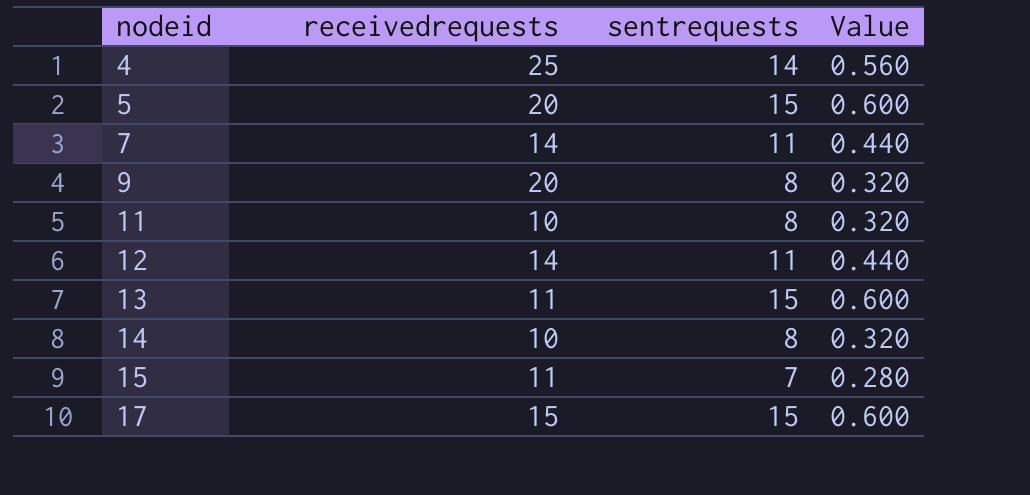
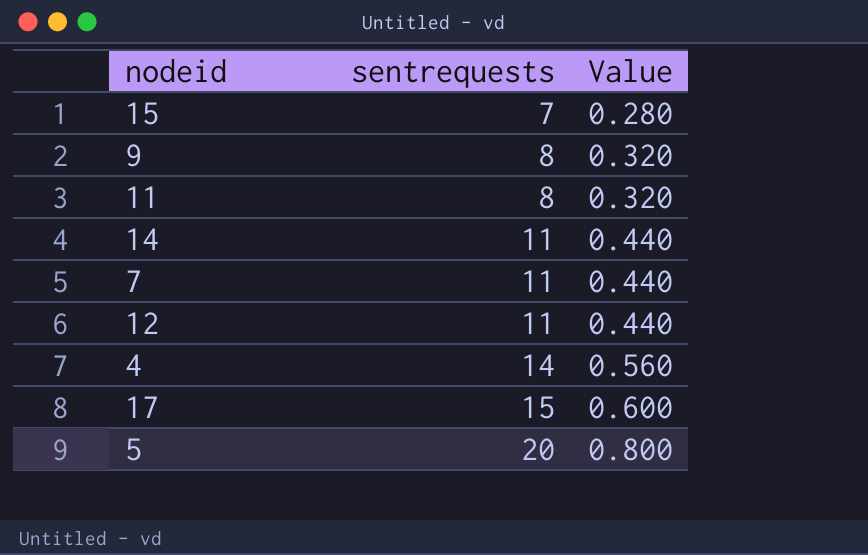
row order: nodeid ascending -> sentrequests ascending
column receivedrequests | position: 2 -> none
row 13: 11 | 15 | 0.600 -> none
14 | sentrequests: 8 -> 11
14 | Value: 0.320 -> 0.440
5 | sentrequests: 15 -> 20
5 | Value: 0.600 -> 0.800

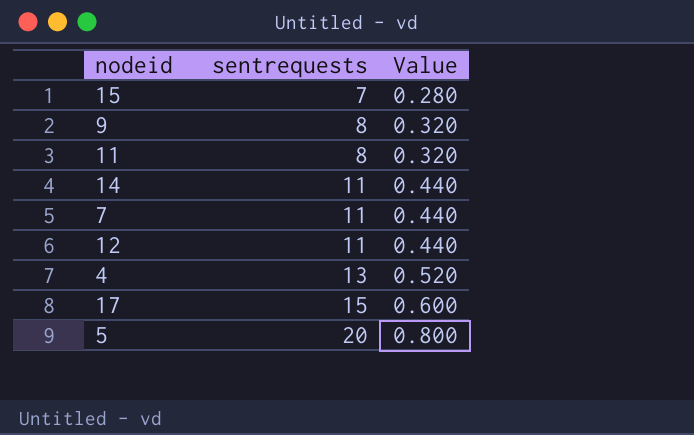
4 | sentrequests: 14 -> 13
4 | Value: 0.560 -> 0.520

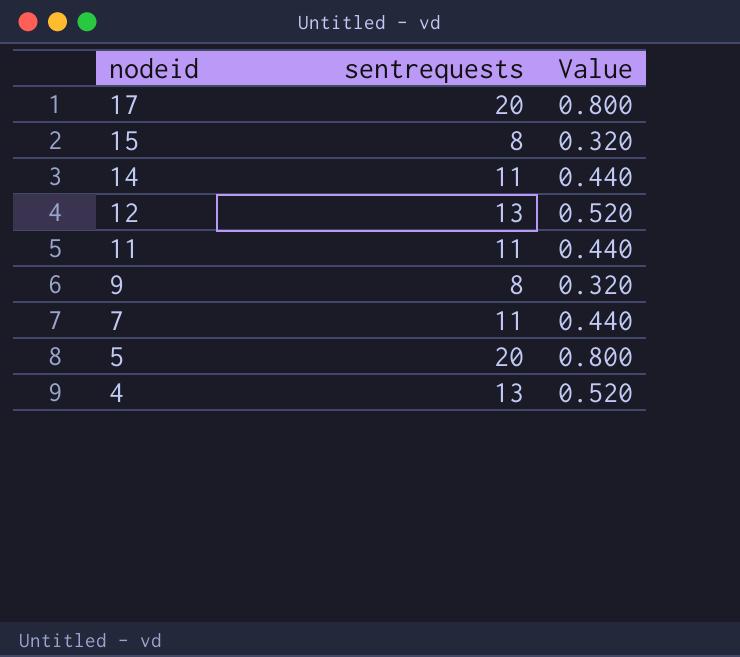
row order: sentrequests ascending -> nodeid descending
17 | sentrequests: 15 -> 20
17 | Value: 0.600 -> 0.800
15 | sentrequests: 7 -> 8
15 | Value: 0.280 -> 0.320
12 | sentrequests: 11 -> 13
12 | Value: 0.440 -> 0.520
11 | sentrequests: 8 -> 11
11 | Value: 0.320 -> 0.440

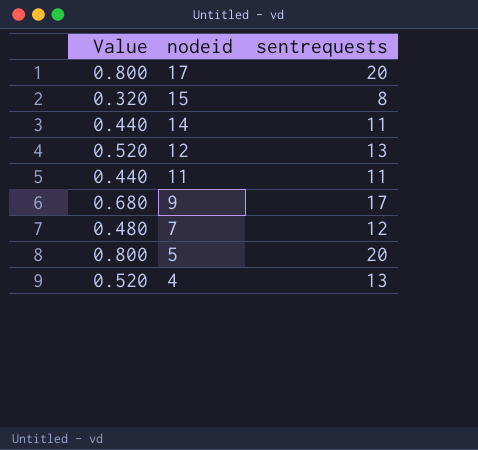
column Value | position: 3 -> 1
9 | Value: 0.320 -> 0.680
9 | sentrequests: 8 -> 17
7 | Value: 0.440 -> 0.480
7 | sentrequests: 11 -> 12

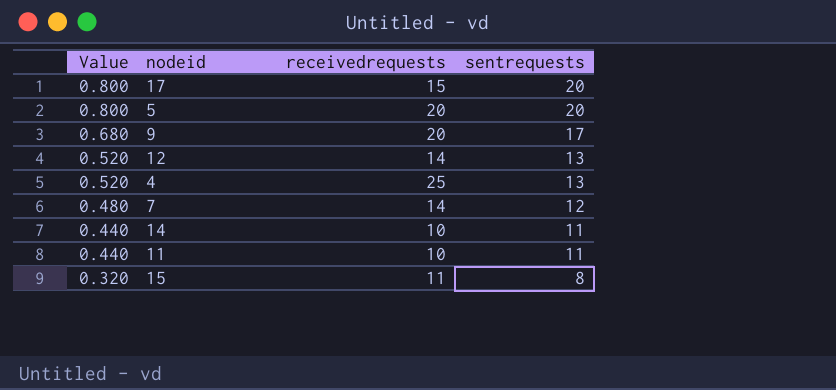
row order: nodeid descending -> Value descending
column receivedrequests | position: none -> 3

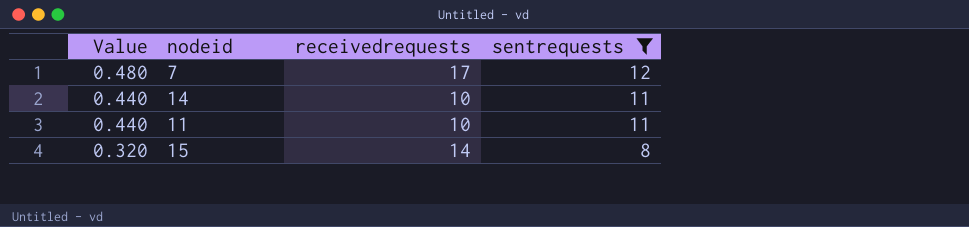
filter: none -> sentrequests <= 12
7 | receivedrequests: 14 -> 17
15 | receivedrequests: 11 -> 14

